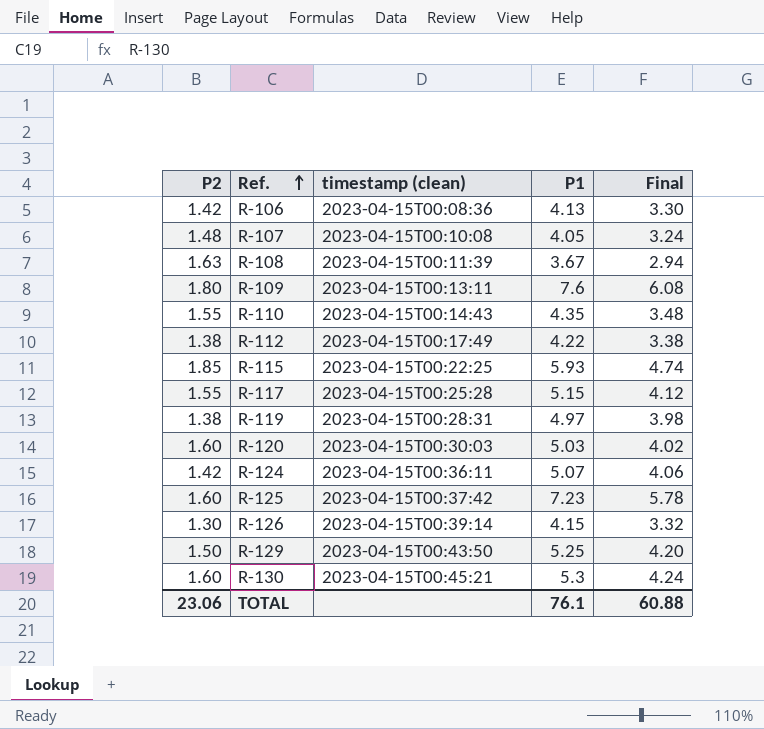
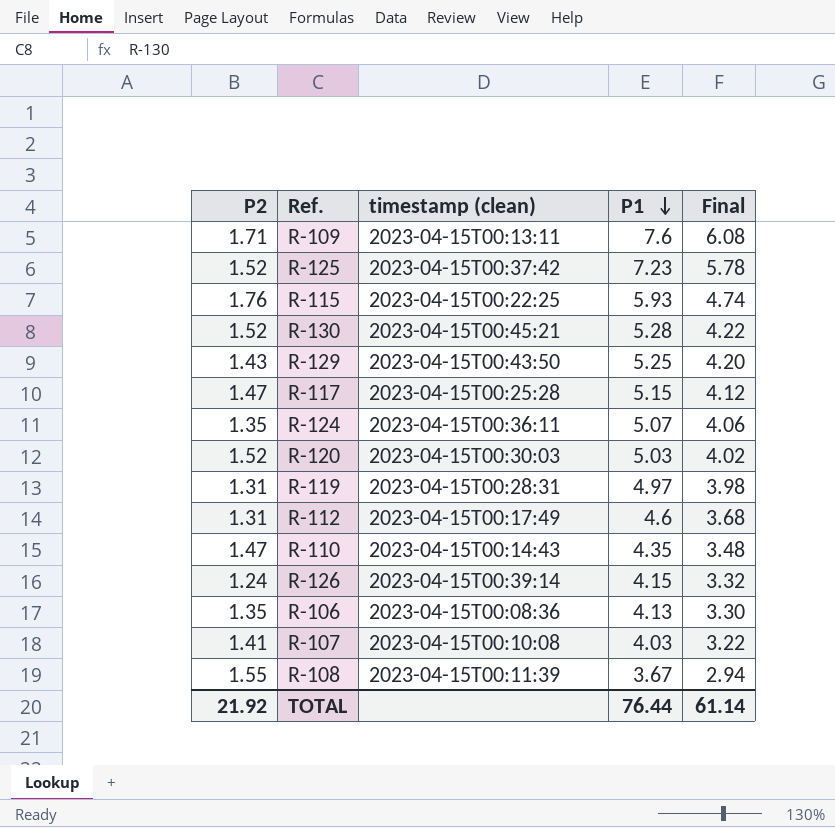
row order: Ref. ascending -> P1 descending
R-109 | P2: 1.80 -> 1.71
R-125 | P2: 1.60 -> 1.52
R-115 | P2: 1.85 -> 1.76
R-130 | P2: 1.60 -> 1.52
R-130 | P1: 5.3 -> 5.28
R-130 | Final: 4.24 -> 4.22
R-129 | P2: 1.50 -> 1.43
R-117 | P2: 1.55 -> 1.47
R-124 | P2: 1.42 -> 1.35
R-120 | P2: 1.60 -> 1.52
R-119 | P2: 1.38 -> 1.31
R-112 | P2: 1.38 -> 1.31
R-112 | P1: 4.22 -> 4.6
R-112 | Final: 3.38 -> 3.68
R-110 | P2: 1.55 -> 1.47
R-126 | P2: 1.30 -> 1.24
R-106 | P2: 1.42 -> 1.35
R-107 | P2: 1.48 -> 1.41
R-107 | P1: 4.05 -> 4.03
R-107 | Final: 3.24 -> 3.22
R-108 | P2: 1.63 -> 1.55
TOTAL | P2: 23.06 -> 21.92
TOTAL | P1: 76.1 -> 76.44
TOTAL | Final: 60.88 -> 61.14

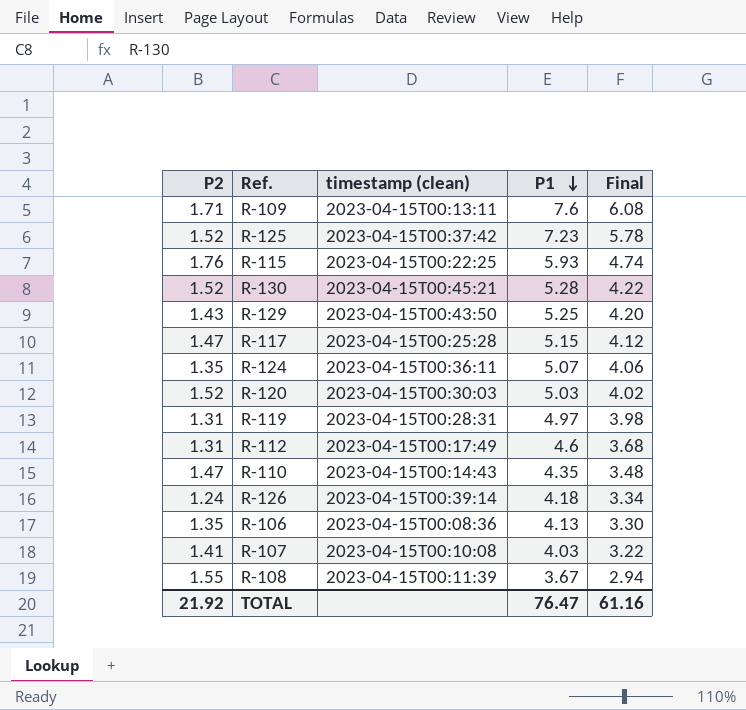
R-126 | P1: 4.15 -> 4.18
R-126 | Final: 3.32 -> 3.34
TOTAL | P1: 76.44 -> 76.47
TOTAL | Final: 61.14 -> 61.16

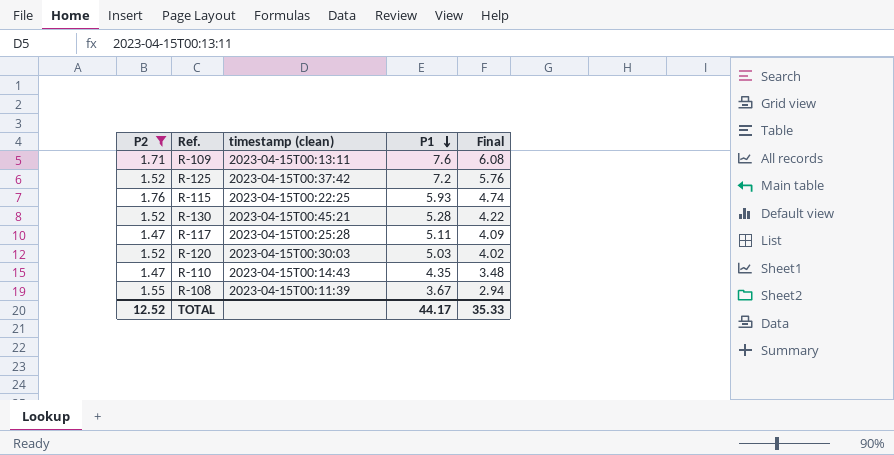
filter: none -> P2 >= 1.47
R-125 | P1: 7.23 -> 7.2
R-125 | Final: 5.78 -> 5.76
R-117 | P1: 5.15 -> 5.11
R-117 | Final: 4.12 -> 4.09
TOTAL | P2: 21.92 -> 12.52
TOTAL | P1: 76.47 -> 44.17
TOTAL | Final: 61.16 -> 35.33

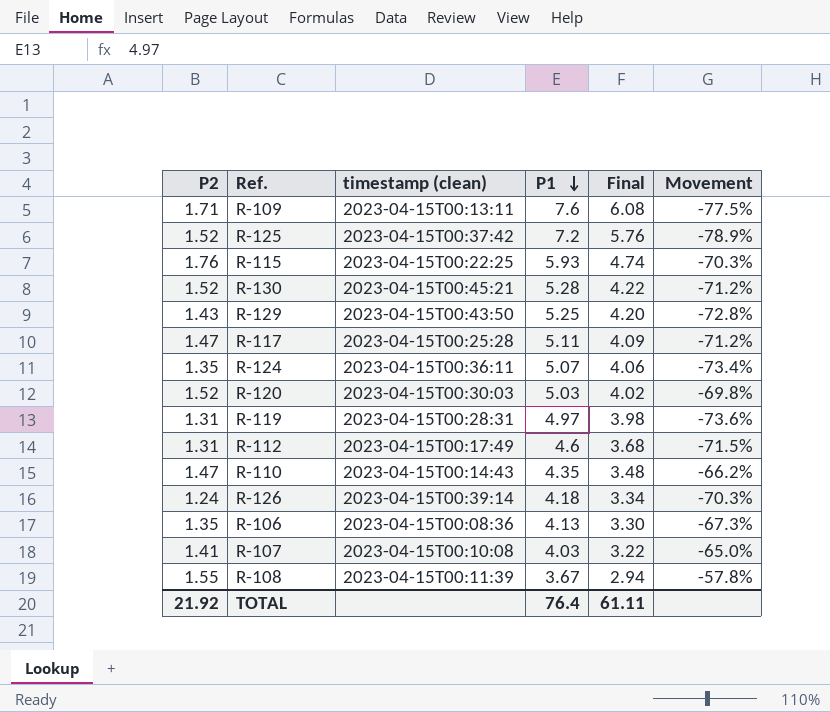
filter: P2 >= 1.47 -> none
column Movement | formula: none -> ([P2] - [P1]) / [P1]
TOTAL | P2: 12.52 -> 21.92
TOTAL | P1: 44.17 -> 76.4
TOTAL | Final: 35.33 -> 61.11

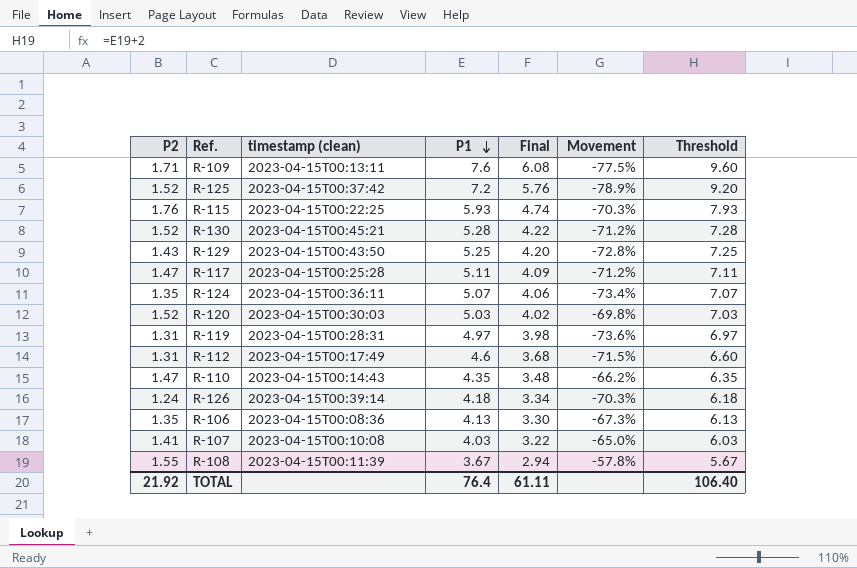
column Threshold | formula: none -> [P1] + 2

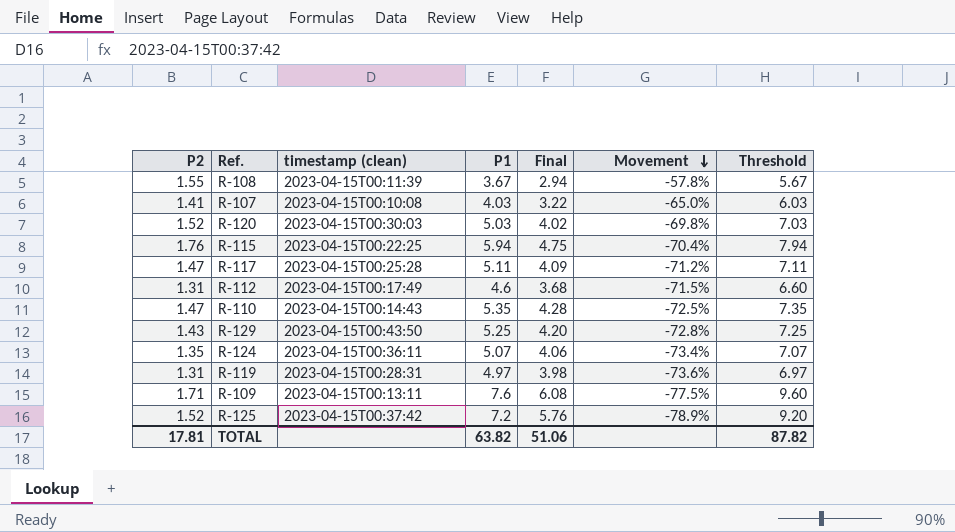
row order: P1 descending -> Movement descending
row R-130: 1.52 | 2023-04-15T00:45:21 | 5.28 | 4.22 | -71.2% | 7.28 -> none
row R-126: 1.24 | 2023-04-15T00:39:14 | 4.18 | 3.34 | -70.3% | 6.18 -> none
row R-106: 1.35 | 2023-04-15T00:08:36 | 4.13 | 3.30 | -67.3% | 6.13 -> none
R-115 | P1: 5.93 -> 5.94
R-115 | Final: 4.74 -> 4.75
R-115 | Movement: -70.3% -> -70.4%
R-115 | Threshold: 7.93 -> 7.94
R-110 | P1: 4.35 -> 5.35
R-110 | Final: 3.48 -> 4.28
R-110 | Movement: -66.2% -> -72.5%
R-110 | Threshold: 6.35 -> 7.35
TOTAL | P2: 21.92 -> 17.81
TOTAL | P1: 76.4 -> 63.82
TOTAL | Final: 61.11 -> 51.06
TOTAL | Threshold: 106.40 -> 87.82

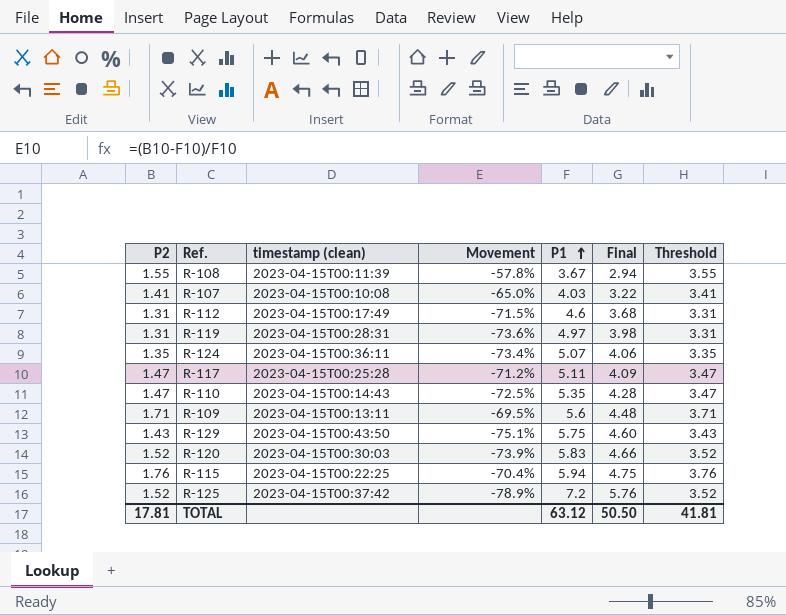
row order: Movement descending -> P1 ascending
column Movement | position: 6 -> 4
column Threshold | formula: [P1] + 2 -> [P2] + 2
R-109 | Movement: -77.5% -> -69.5%
R-109 | P1: 7.6 -> 5.6
R-109 | Final: 6.08 -> 4.48
R-129 | Movement: -72.8% -> -75.1%
R-129 | P1: 5.25 -> 5.75
R-129 | Final: 4.20 -> 4.60
R-120 | Movement: -69.8% -> -73.9%
R-120 | P1: 5.03 -> 5.83
R-120 | Final: 4.02 -> 4.66
TOTAL | P1: 63.82 -> 63.12
TOTAL | Final: 51.06 -> 50.50
TOTAL | Threshold: 87.82 -> 41.81

